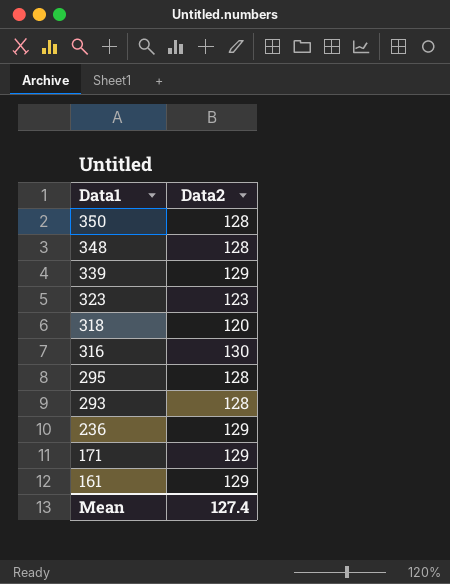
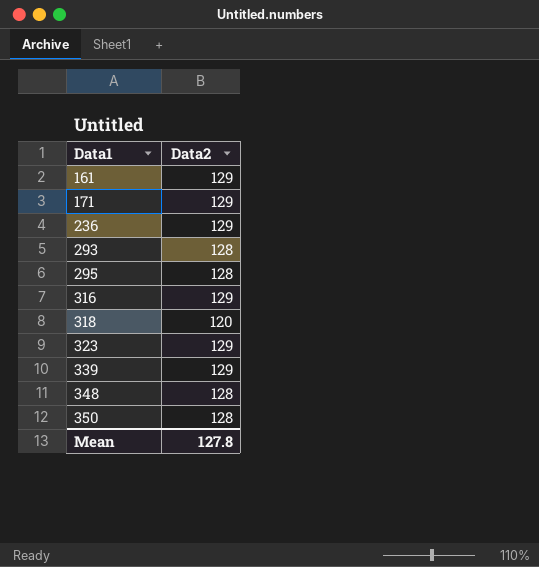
row order: Data1 descending -> Data1 ascending
316 | Data2: 130 -> 129
323 | Data2: 123 -> 129
Mean | Data2: 127.4 -> 127.8

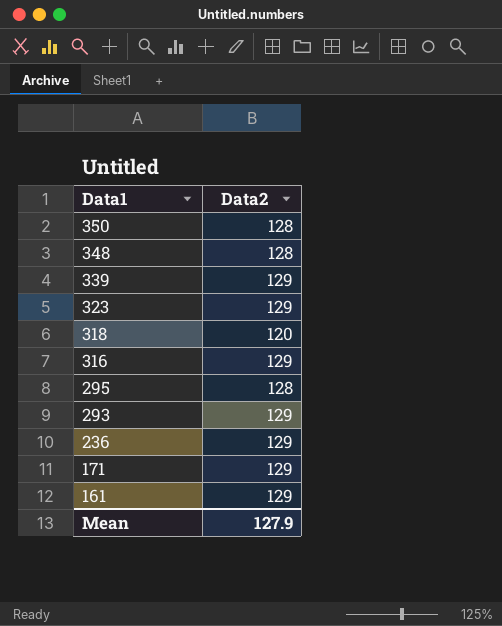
row order: Data1 ascending -> Data1 descending
293 | Data2: 128 -> 129
Mean | Data2: 127.8 -> 127.9

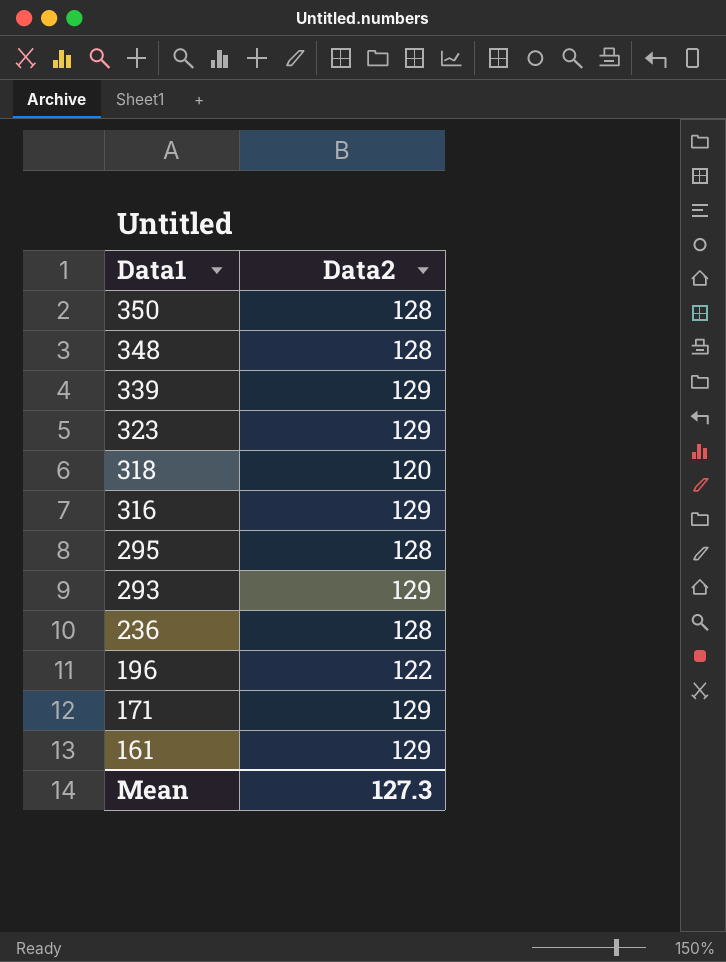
236 | Data2: 129 -> 128
row 196: none -> 122
Mean | Data2: 127.9 -> 127.3

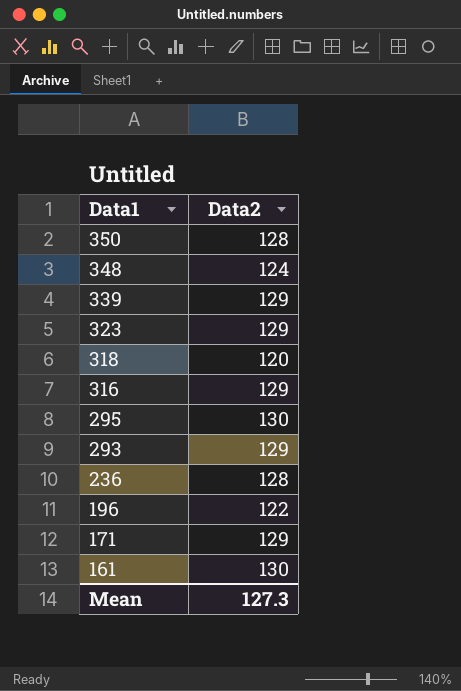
348 | Data2: 128 -> 124
295 | Data2: 128 -> 130
161 | Data2: 129 -> 130

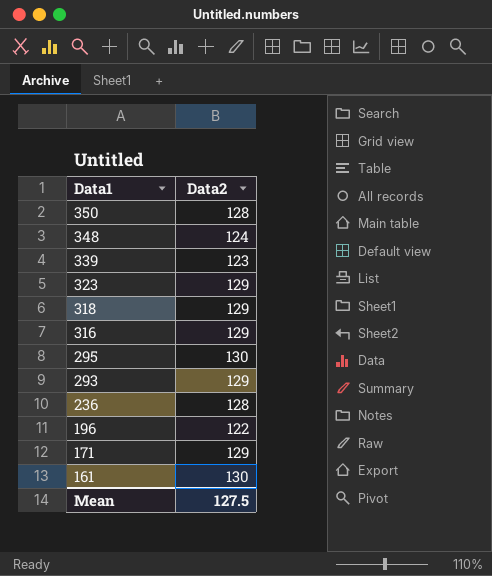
339 | Data2: 129 -> 123
318 | Data2: 120 -> 129
Mean | Data2: 127.3 -> 127.5

